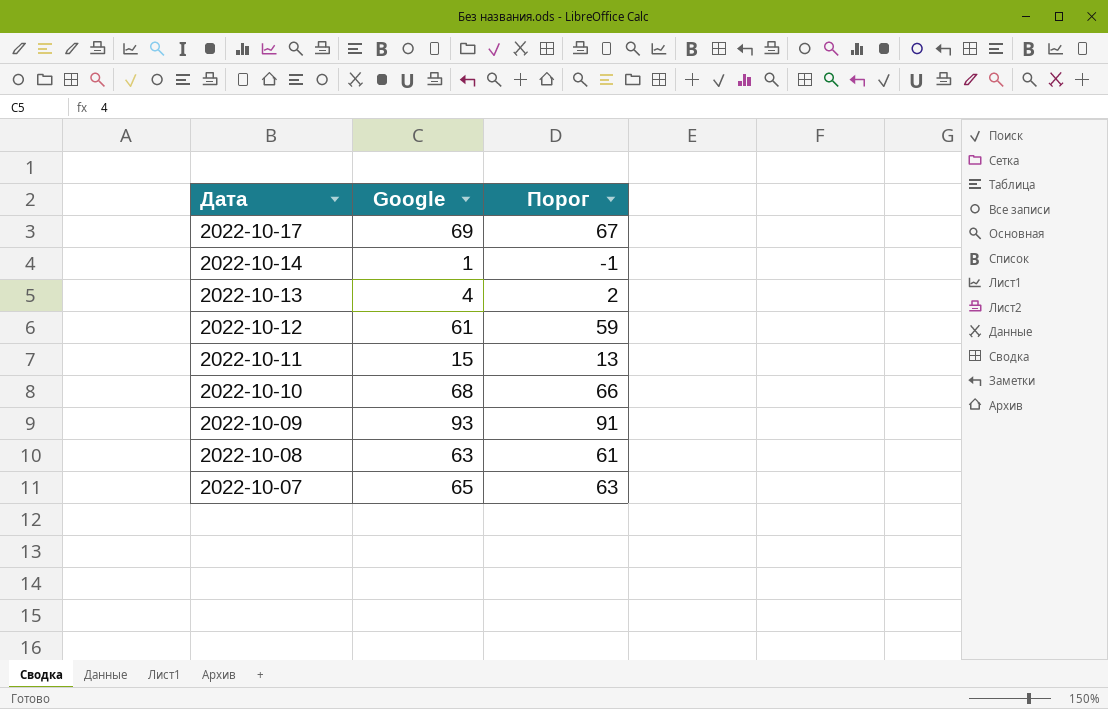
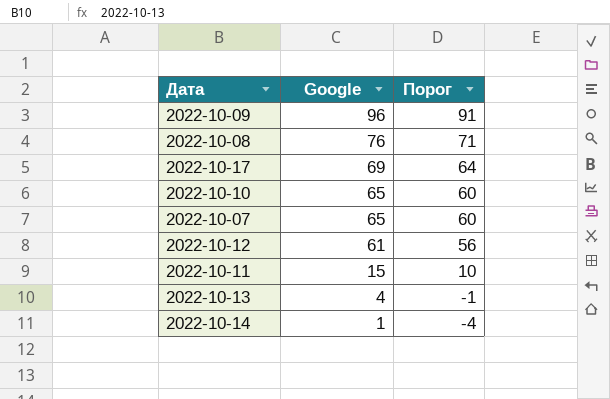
row order: Дата descending -> Google descending
column Порог | formula: [Google] - 2 -> [Google] - 5
2022-10-09 | Google: 93 -> 96
2022-10-08 | Google: 63 -> 76
2022-10-10 | Google: 68 -> 65

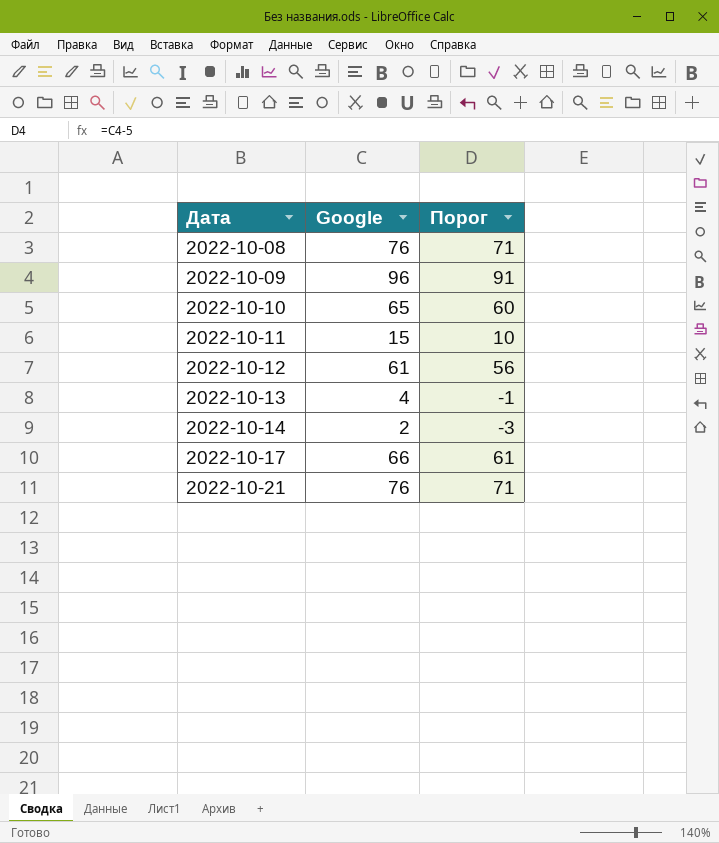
row order: Google descending -> Дата ascending
row 2022-10-07: 65 | 60 -> none
2022-10-14 | Google: 1 -> 2
2022-10-14 | Порог: -4 -> -3
2022-10-17 | Google: 69 -> 66
2022-10-17 | Порог: 64 -> 61
row 2022-10-21: none -> 76 | 71

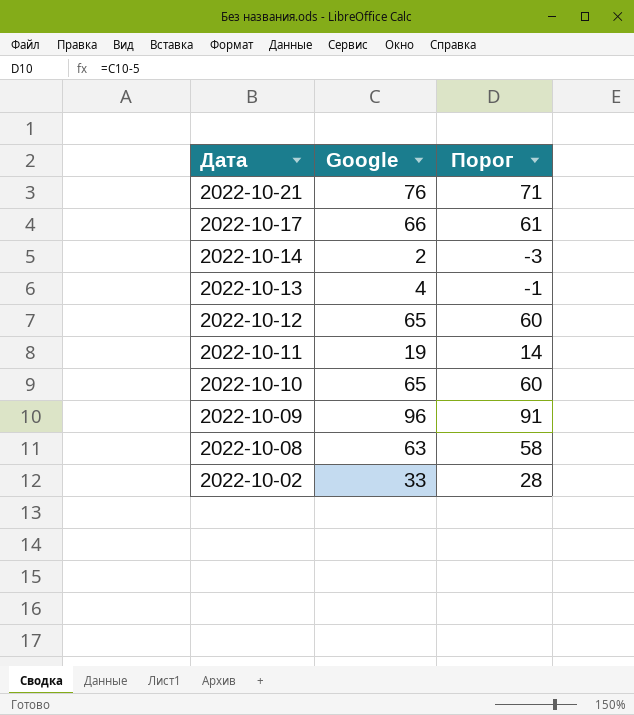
row order: Дата ascending -> Дата descending
2022-10-12 | Google: 61 -> 65
2022-10-12 | Порог: 56 -> 60
2022-10-11 | Google: 15 -> 19
2022-10-11 | Порог: 10 -> 14
2022-10-08 | Google: 76 -> 63
2022-10-08 | Порог: 71 -> 58
row 2022-10-02: none -> 33 | 28

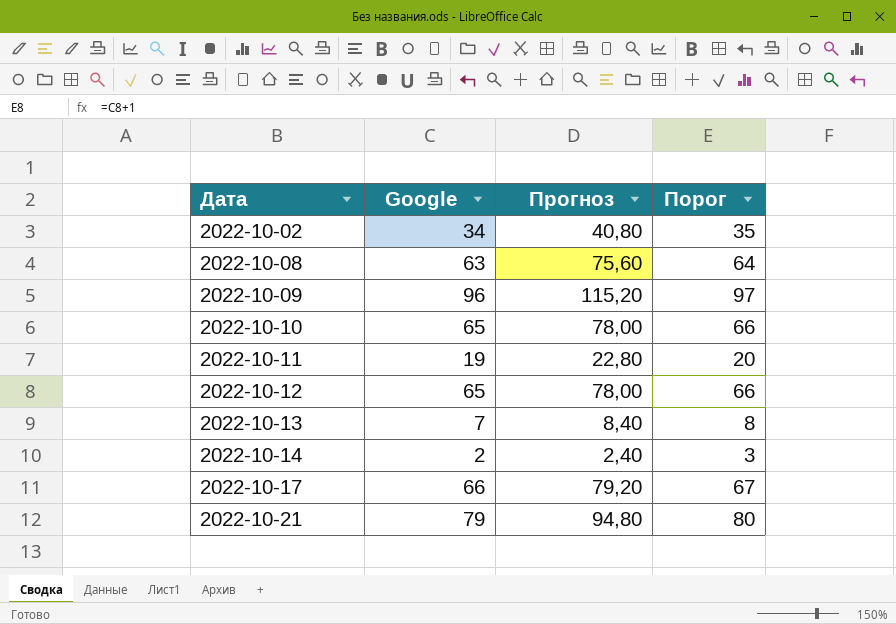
row order: Дата descending -> Дата ascending
column Прогноз | formula: none -> [Google] * 1,2
column Порог | formula: [Google] - 5 -> [Google] + 1
2022-10-02 | Google: 33 -> 34
2022-10-13 | Google: 4 -> 7
2022-10-21 | Google: 76 -> 79

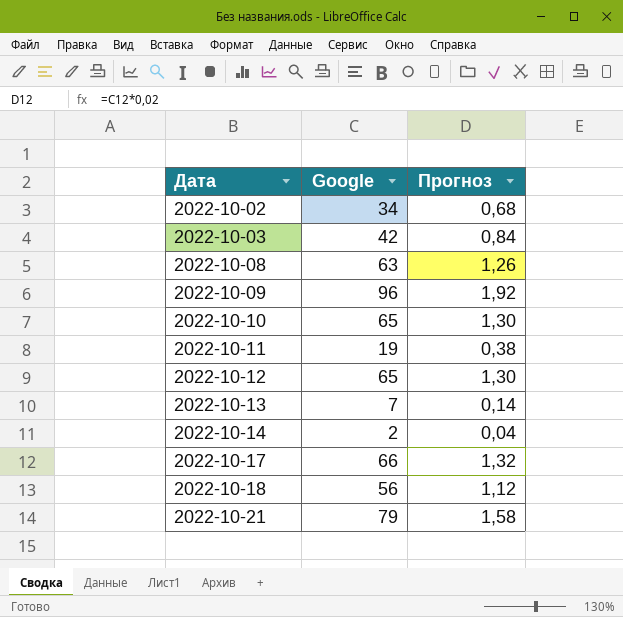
column Порог | formula: [Google] + 1 -> none
column Прогноз | formula: [Google] * 1,2 -> [Google] * 0,02
row 2022-10-03: none -> 42 | 0,84
row 2022-10-18: none -> 56 | 1,12

